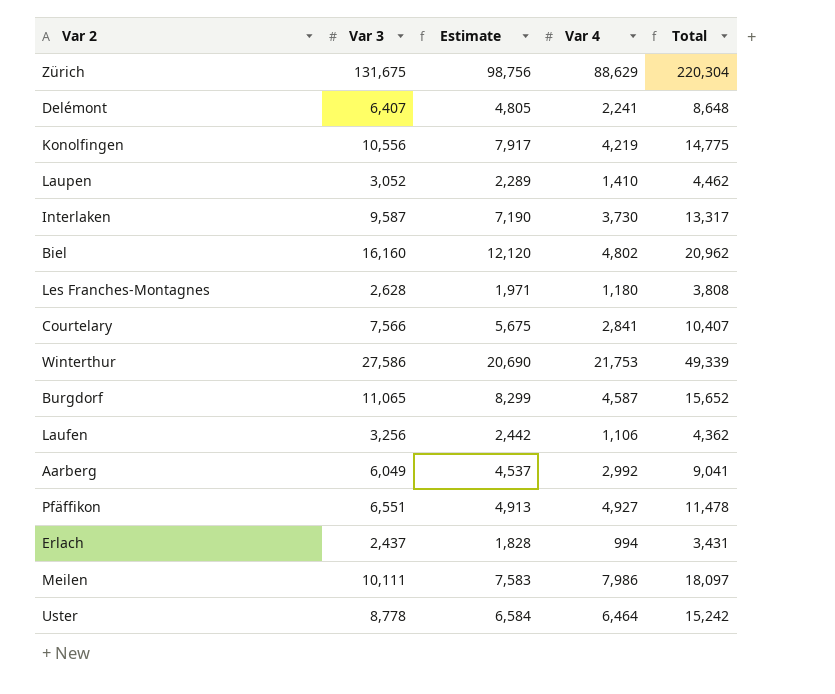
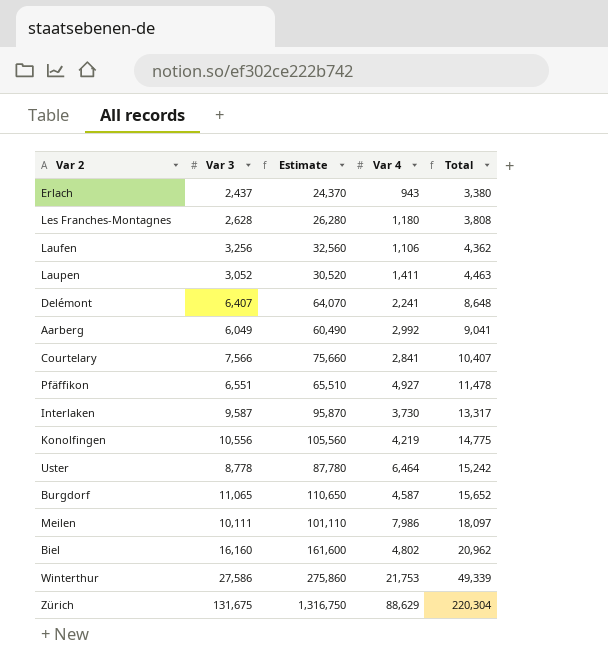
row order: none -> Total ascending
column Estimate | formula: [Var 3] * 0.75 -> [Var 3] * 10
Erlach | Var 4: 994 -> 943
Erlach | Total: 3,431 -> 3,380
Laupen | Var 4: 1,410 -> 1,411
Laupen | Total: 4,462 -> 4,463

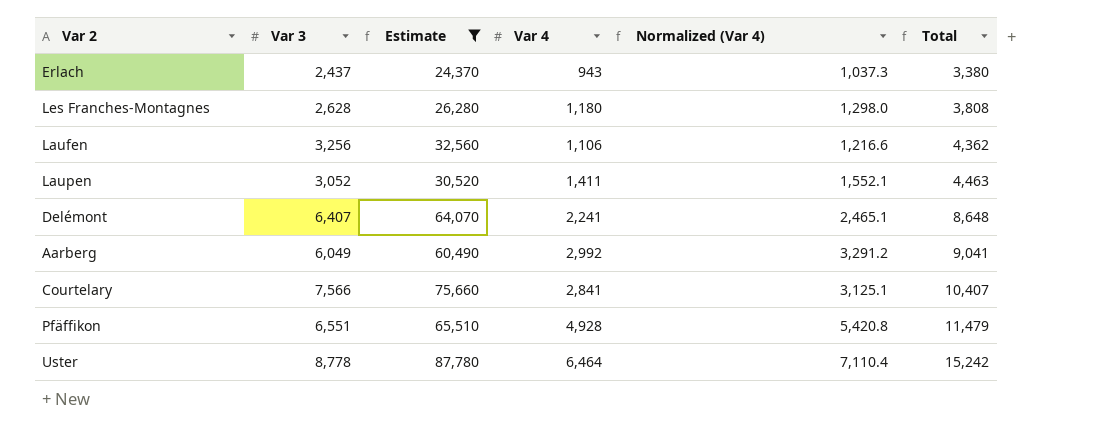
filter: none -> Estimate <= 87,780
column Normalized (Var 4) | formula: none -> [Var 4] * 1.1
Pfäffikon | Var 4: 4,927 -> 4,928
Pfäffikon | Total: 11,478 -> 11,479

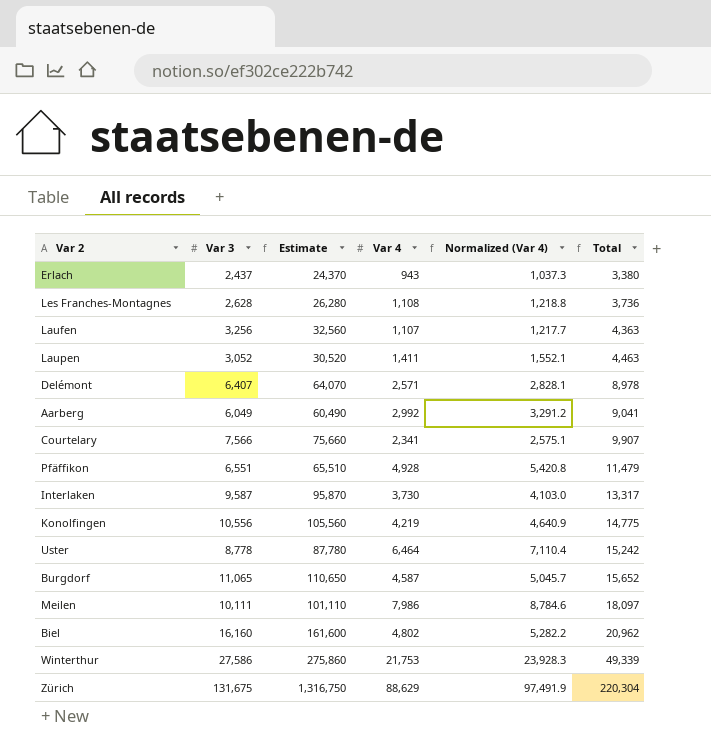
filter: Estimate <= 87,780 -> none
Les Franches-Montagnes | Var 4: 1,180 -> 1,108
Les Franches-Montagnes | Normalized (Var 4): 1,298.0 -> 1,218.8
Les Franches-Montagnes | Total: 3,808 -> 3,736
Laufen | Var 4: 1,106 -> 1,107
Laufen | Normalized (Var 4): 1,216.6 -> 1,217.7
Laufen | Total: 4,362 -> 4,363
Delémont | Var 4: 2,241 -> 2,571
Delémont | Normalized (Var 4): 2,465.1 -> 2,828.1
Delémont | Total: 8,648 -> 8,978
Courtelary | Var 4: 2,841 -> 2,341
Courtelary | Normalized (Var 4): 3,125.1 -> 2,575.1
Courtelary | Total: 10,407 -> 9,907

